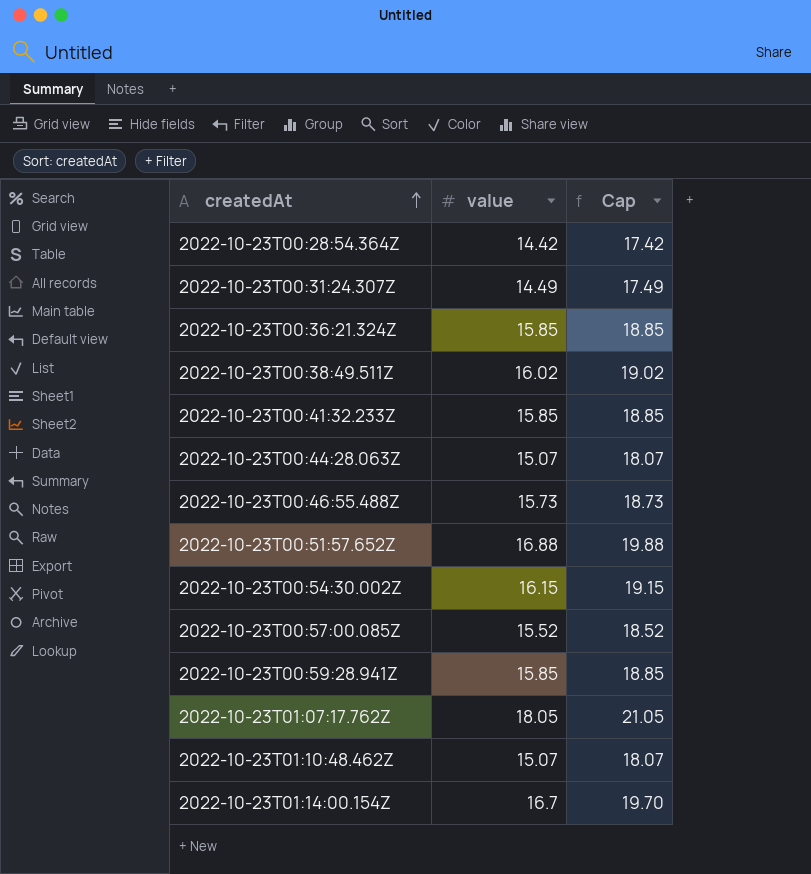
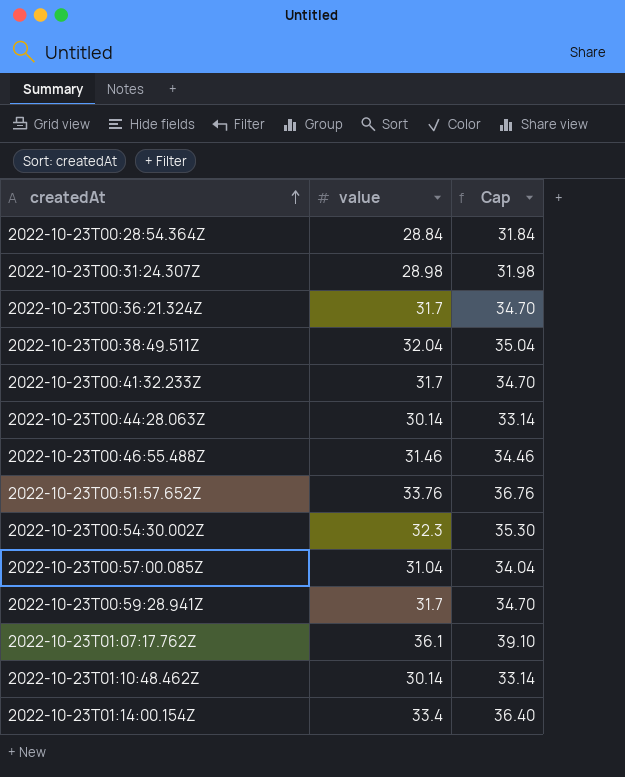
2022-10-23T00:28:54.364Z | value: 14.42 -> 28.84
2022-10-23T00:28:54.364Z | Cap: 17.42 -> 31.84
2022-10-23T00:31:24.307Z | value: 14.49 -> 28.98
2022-10-23T00:31:24.307Z | Cap: 17.49 -> 31.98
2022-10-23T00:36:21.324Z | value: 15.85 -> 31.7
2022-10-23T00:36:21.324Z | Cap: 18.85 -> 34.70
2022-10-23T00:38:49.511Z | value: 16.02 -> 32.04
2022-10-23T00:38:49.511Z | Cap: 19.02 -> 35.04
2022-10-23T00:41:32.233Z | value: 15.85 -> 31.7
2022-10-23T00:41:32.233Z | Cap: 18.85 -> 34.70
2022-10-23T00:44:28.063Z | value: 15.07 -> 30.14
2022-10-23T00:44:28.063Z | Cap: 18.07 -> 33.14
2022-10-23T00:46:55.488Z | value: 15.73 -> 31.46
2022-10-23T00:46:55.488Z | Cap: 18.73 -> 34.46
2022-10-23T00:51:57.652Z | value: 16.88 -> 33.76
2022-10-23T00:51:57.652Z | Cap: 19.88 -> 36.76
2022-10-23T00:54:30.002Z | value: 16.15 -> 32.3
2022-10-23T00:54:30.002Z | Cap: 19.15 -> 35.30
2022-10-23T00:57:00.085Z | value: 15.52 -> 31.04
2022-10-23T00:57:00.085Z | Cap: 18.52 -> 34.04
2022-10-23T00:59:28.941Z | value: 15.85 -> 31.7
2022-10-23T00:59:28.941Z | Cap: 18.85 -> 34.70
2022-10-23T01:07:17.762Z | value: 18.05 -> 36.1
2022-10-23T01:07:17.762Z | Cap: 21.05 -> 39.10
2022-10-23T01:10:48.462Z | value: 15.07 -> 30.14
2022-10-23T01:10:48.462Z | Cap: 18.07 -> 33.14
2022-10-23T01:14:00.154Z | value: 16.7 -> 33.4
2022-10-23T01:14:00.154Z | Cap: 19.70 -> 36.40

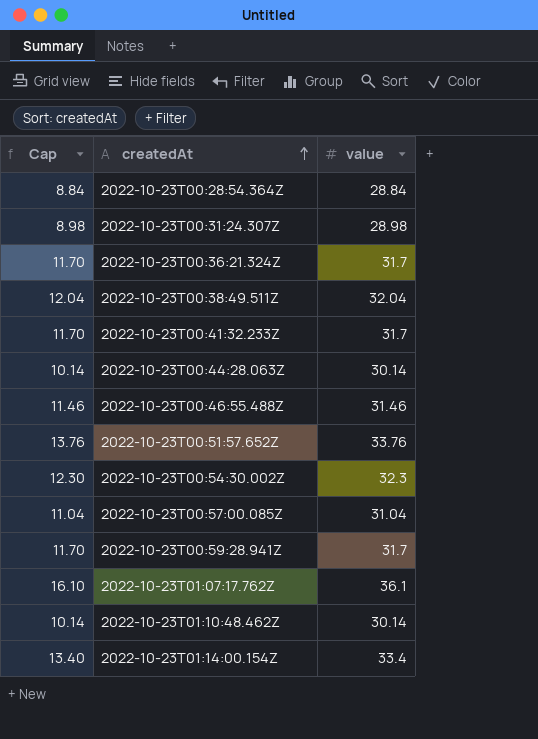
column Cap | formula: [value] + 3 -> [value] - 20
column Cap | position: 3 -> 1

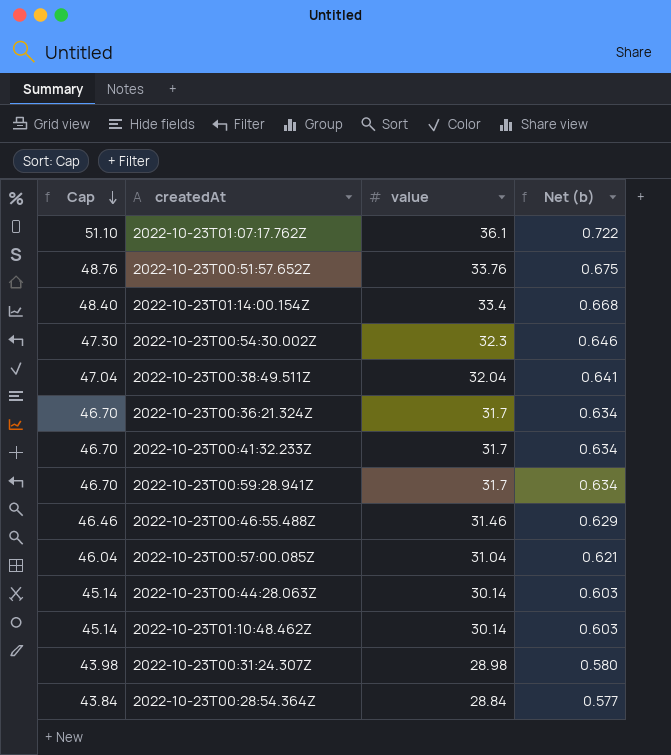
row order: createdAt ascending -> Cap descending
column Cap | formula: [value] - 20 -> [value] + 15
column Net (b) | formula: none -> [value] * 0.02

